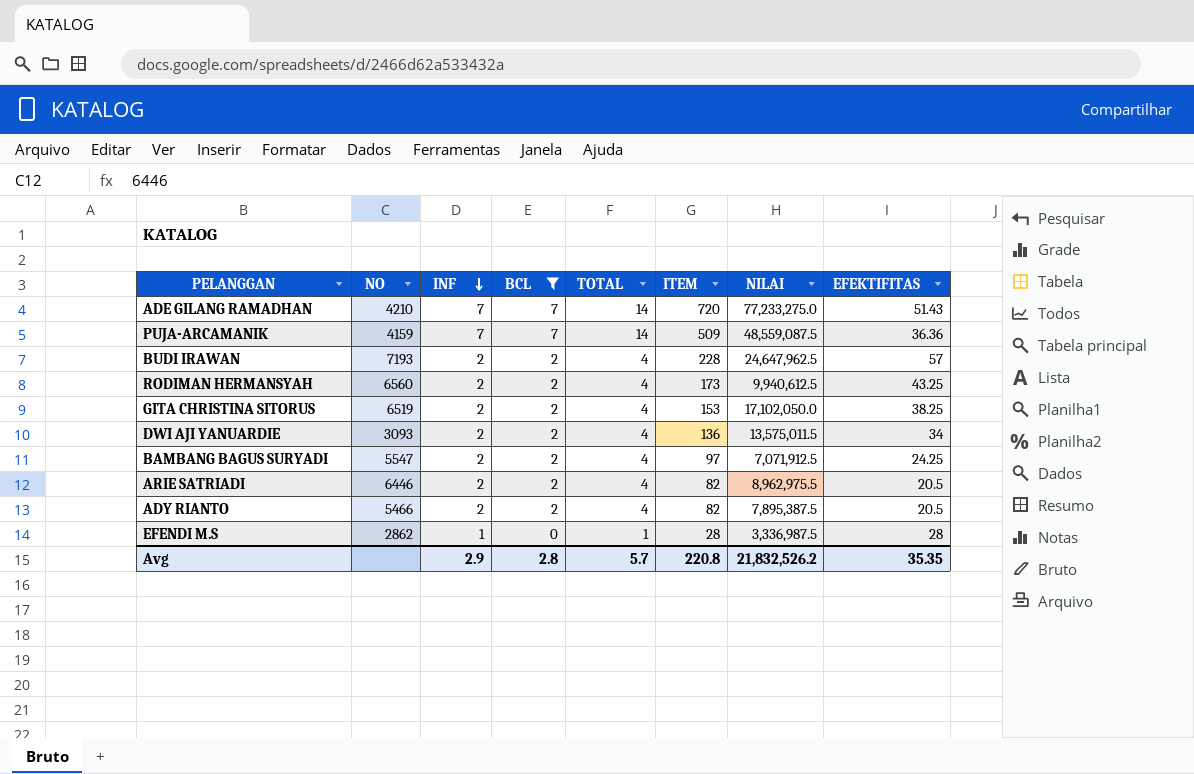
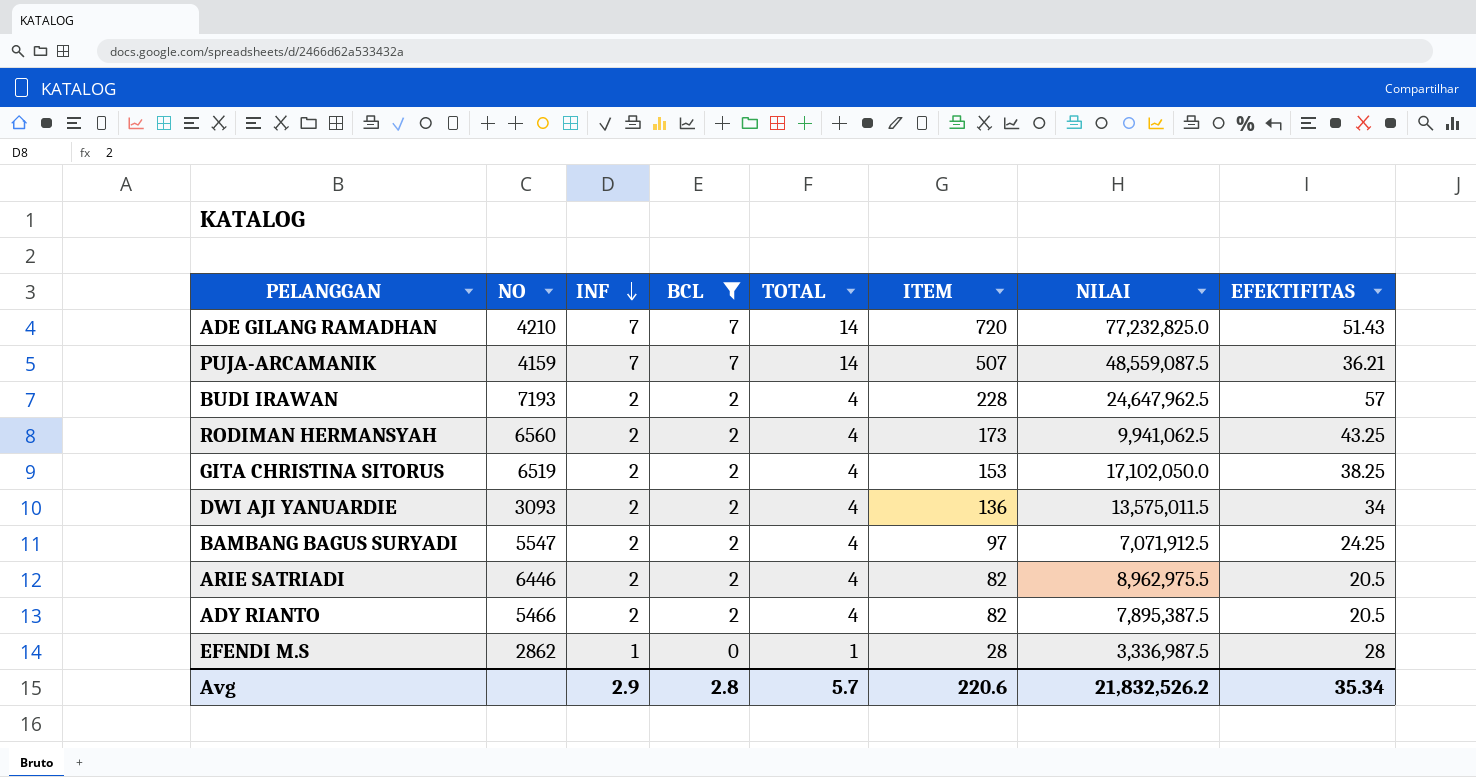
ADE GILANG RAMADHAN | NILAI: 77,233,275.0 -> 77,232,825.0
PUJA-ARCAMANIK | ITEM: 509 -> 507
PUJA-ARCAMANIK | EFEKTIFITAS: 36.36 -> 36.21
RODIMAN HERMANSYAH | NILAI: 9,940,612.5 -> 9,941,062.5
Avg | ITEM: 220.8 -> 220.6
Avg | EFEKTIFITAS: 35.35 -> 35.34

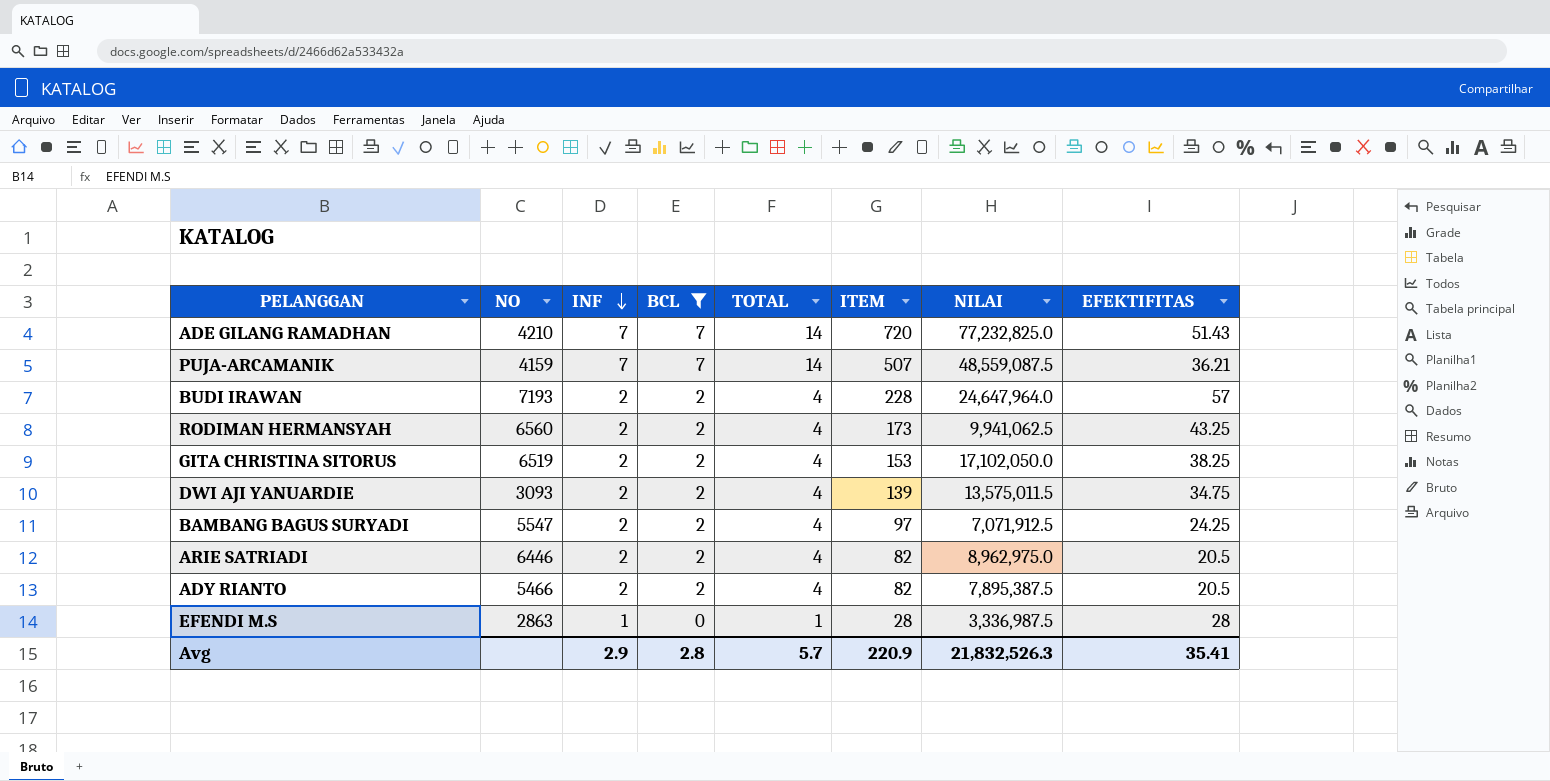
BUDI IRAWAN | NILAI: 24,647,962.5 -> 24,647,964.0
DWI AJI YANUARDIE | ITEM: 136 -> 139
DWI AJI YANUARDIE | EFEKTIFITAS: 34 -> 34.75
ARIE SATRIADI | NILAI: 8,962,975.5 -> 8,962,975.0
EFENDI M.S | NO: 2862 -> 2863
Avg | ITEM: 220.6 -> 220.9
Avg | NILAI: 21,832,526.2 -> 21,832,526.3
Avg | EFEKTIFITAS: 35.34 -> 35.41

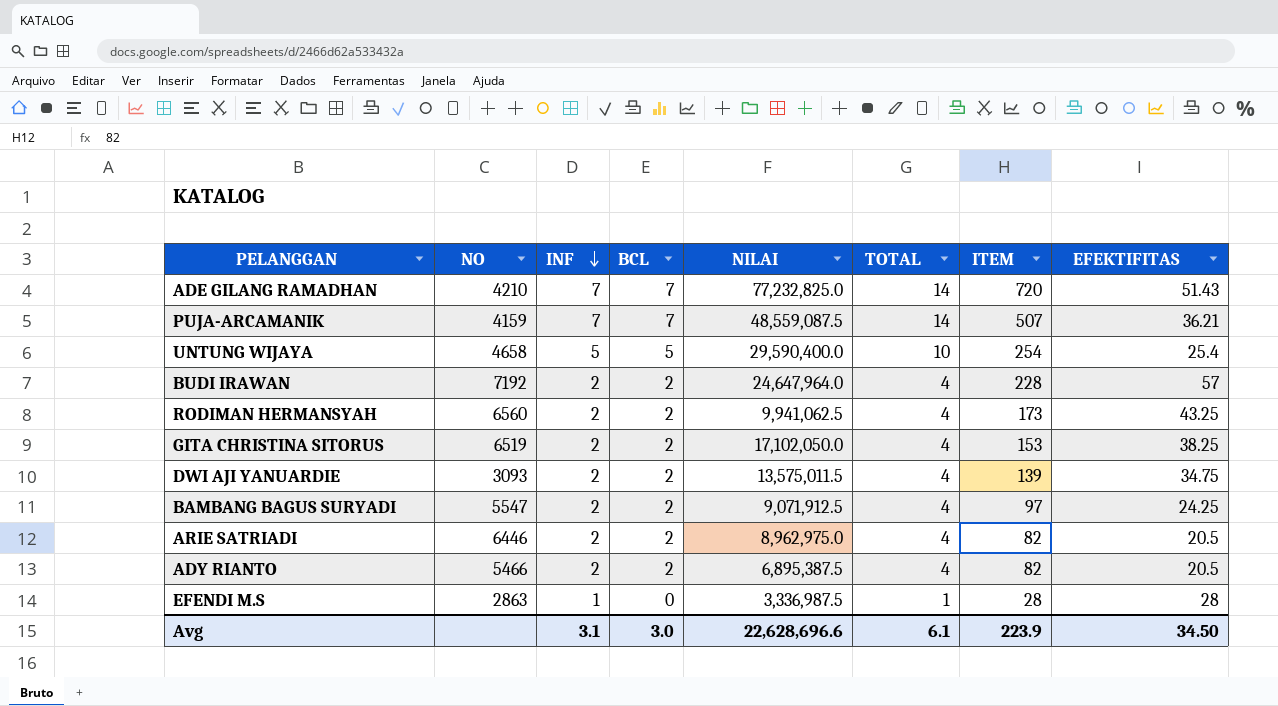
filter: BCL != 5 -> none
column NILAI | position: 7 -> 5
BUDI IRAWAN | NO: 7193 -> 7192
BAMBANG BAGUS SURYADI | NILAI: 7,071,912.5 -> 9,071,912.5
ADY RIANTO | NILAI: 7,895,387.5 -> 6,895,387.5
Avg | INF: 2.9 -> 3.1
Avg | BCL: 2.8 -> 3.0
Avg | NILAI: 21,832,526.3 -> 22,628,696.6
Avg | TOTAL: 5.7 -> 6.1
Avg | ITEM: 220.9 -> 223.9
Avg | EFEKTIFITAS: 35.41 -> 34.50

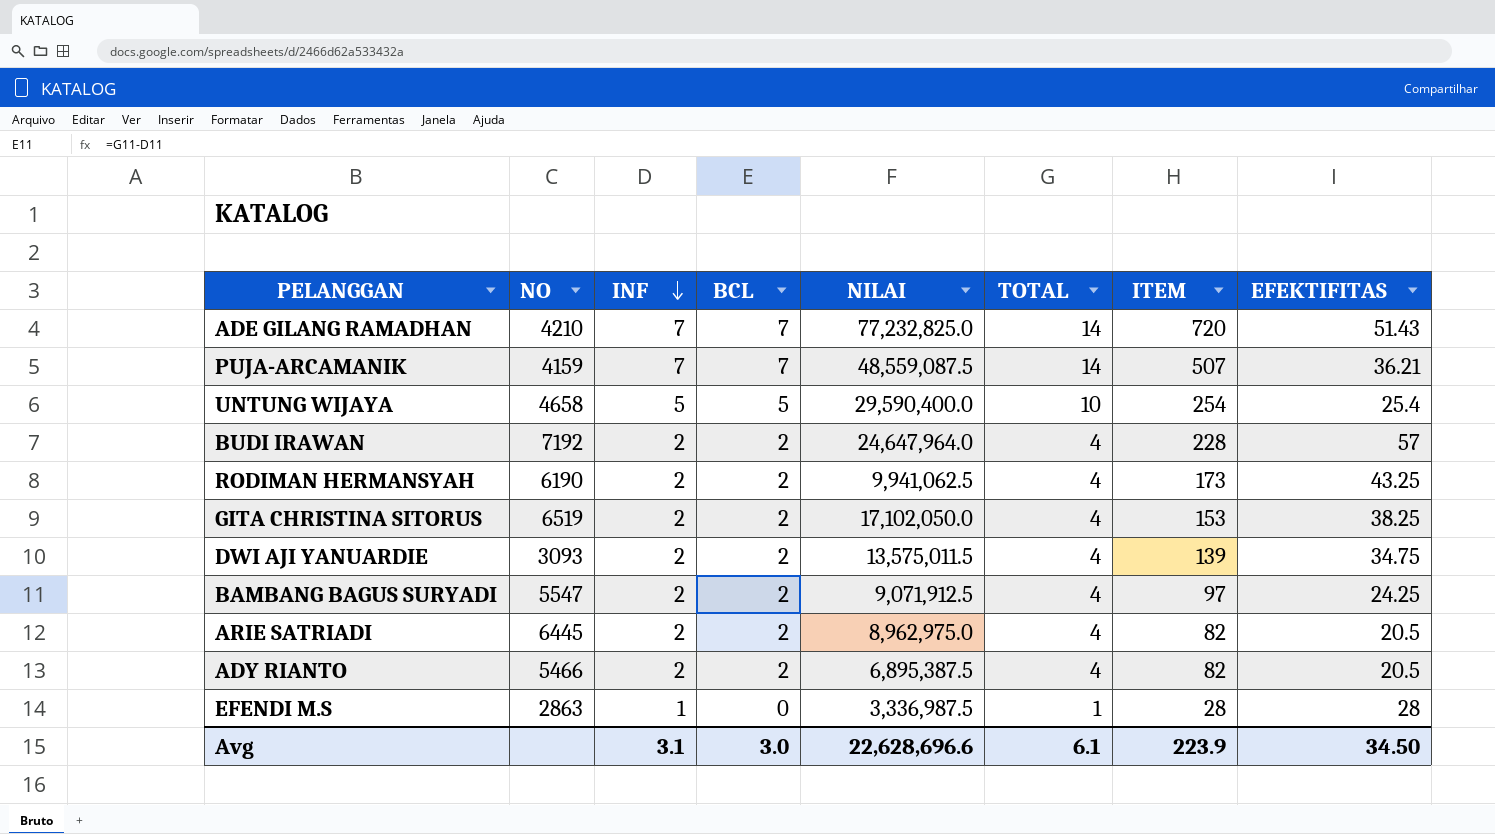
RODIMAN HERMANSYAH | NO: 6560 -> 6190
ARIE SATRIADI | NO: 6446 -> 6445

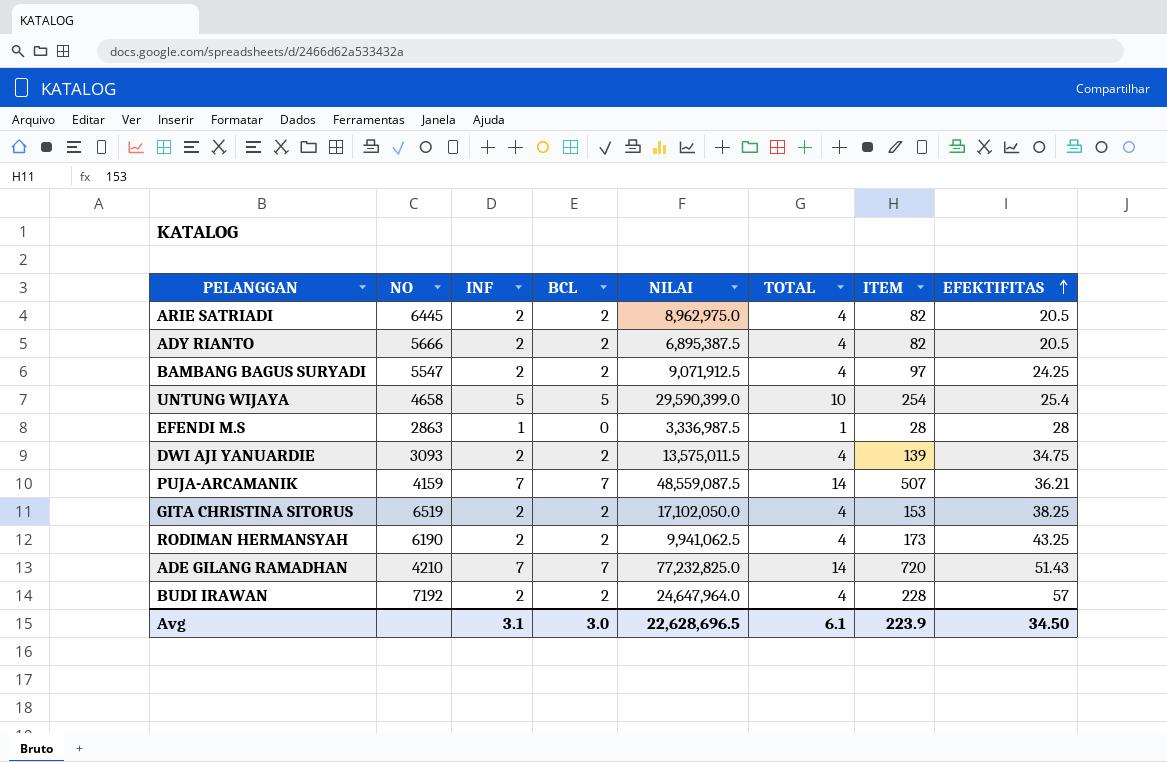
row order: INF descending -> EFEKTIFITAS ascending
ADY RIANTO | NO: 5466 -> 5666
UNTUNG WIJAYA | NILAI: 29,590,400.0 -> 29,590,399.0
Avg | NILAI: 22,628,696.6 -> 22,628,696.5

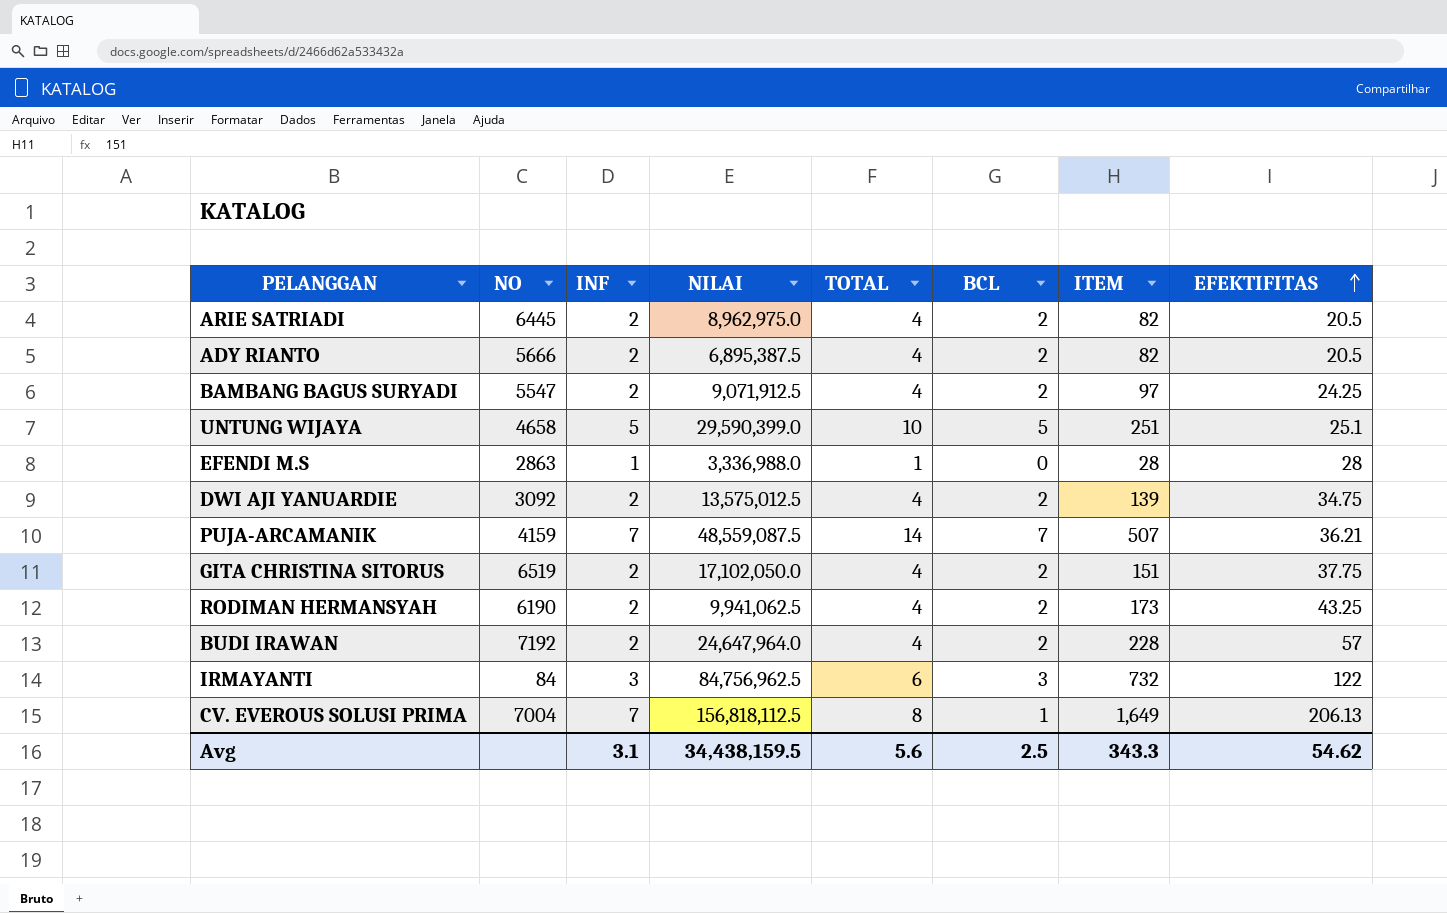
column BCL | position: 4 -> 6
row ADE GILANG RAMADHAN: 4210 | 7 | 7 | 77,232,825.0 | 14 | 720 | 51.43 -> none
UNTUNG WIJAYA | ITEM: 254 -> 251
UNTUNG WIJAYA | EFEKTIFITAS: 25.4 -> 25.1
EFENDI M.S | NILAI: 3,336,987.5 -> 3,336,988.0
DWI AJI YANUARDIE | NO: 3093 -> 3092
DWI AJI YANUARDIE | NILAI: 13,575,011.5 -> 13,575,012.5
GITA CHRISTINA SITORUS | ITEM: 153 -> 151
GITA CHRISTINA SITORUS | EFEKTIFITAS: 38.25 -> 37.75
row IRMAYANTI: none -> 84 | 3 | 84,756,962.5 | 6 | 3 | 732 | 122
row CV. EVEROUS SOLUSI PRIMA: none -> 7004 | 7 | 156,818,112.5 | 8 | 1 | 1,649 | 206.13
Avg | NILAI: 22,628,696.5 -> 34,438,159.5
Avg | TOTAL: 6.1 -> 5.6
Avg | BCL: 3.0 -> 2.5
Avg | ITEM: 223.9 -> 343.3
Avg | EFEKTIFITAS: 34.50 -> 54.62

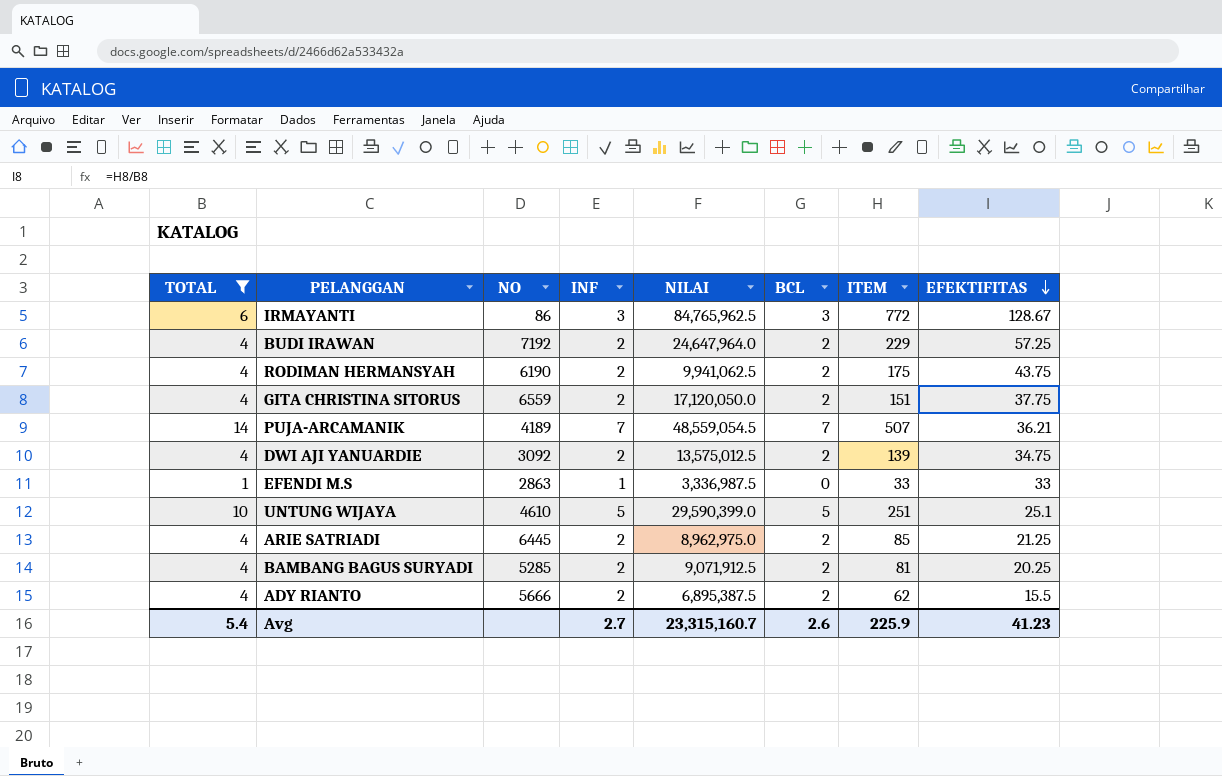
filter: none -> TOTAL != 8
row order: EFEKTIFITAS ascending -> EFEKTIFITAS descending
column TOTAL | position: 5 -> 1
IRMAYANTI | NO: 84 -> 86
IRMAYANTI | NILAI: 84,756,962.5 -> 84,765,962.5
IRMAYANTI | ITEM: 732 -> 772
IRMAYANTI | EFEKTIFITAS: 122 -> 128.67
BUDI IRAWAN | ITEM: 228 -> 229
BUDI IRAWAN | EFEKTIFITAS: 57 -> 57.25
RODIMAN HERMANSYAH | ITEM: 173 -> 175
RODIMAN HERMANSYAH | EFEKTIFITAS: 43.25 -> 43.75
GITA CHRISTINA SITORUS | NO: 6519 -> 6559
GITA CHRISTINA SITORUS | NILAI: 17,102,050.0 -> 17,120,050.0
PUJA-ARCAMANIK | NO: 4159 -> 4189
PUJA-ARCAMANIK | NILAI: 48,559,087.5 -> 48,559,054.5
EFENDI M.S | NILAI: 3,336,988.0 -> 3,336,987.5
EFENDI M.S | ITEM: 28 -> 33
EFENDI M.S | EFEKTIFITAS: 28 -> 33
UNTUNG WIJAYA | NO: 4658 -> 4610
ARIE SATRIADI | ITEM: 82 -> 85
ARIE SATRIADI | EFEKTIFITAS: 20.5 -> 21.25
BAMBANG BAGUS SURYADI | NO: 5547 -> 5285
BAMBANG BAGUS SURYADI | ITEM: 97 -> 81
BAMBANG BAGUS SURYADI | EFEKTIFITAS: 24.25 -> 20.25
ADY RIANTO | ITEM: 82 -> 62
ADY RIANTO | EFEKTIFITAS: 20.5 -> 15.5
Avg | TOTAL: 5.6 -> 5.4
Avg | INF: 3.1 -> 2.7
Avg | NILAI: 34,438,159.5 -> 23,315,160.7
Avg | BCL: 2.5 -> 2.6
Avg | ITEM: 343.3 -> 225.9
Avg | EFEKTIFITAS: 54.62 -> 41.23

